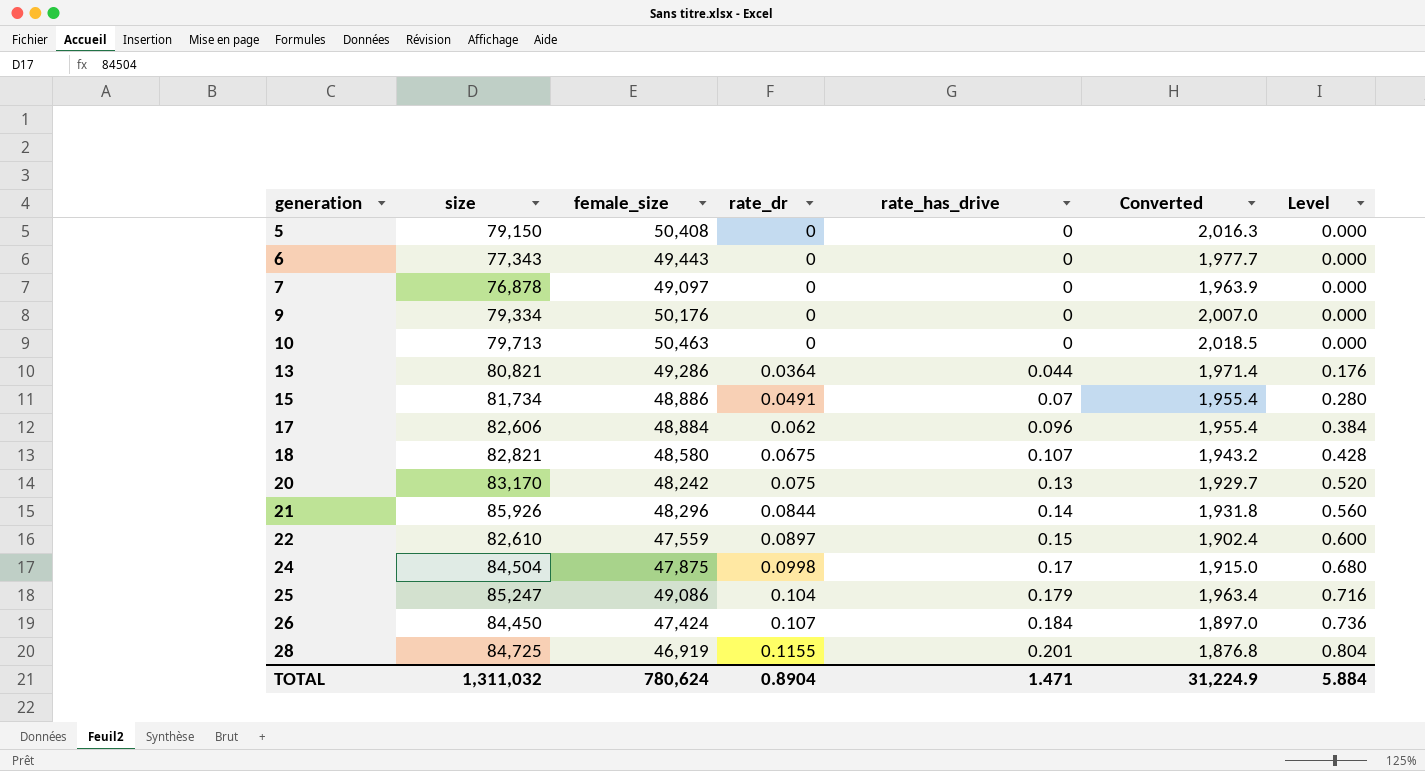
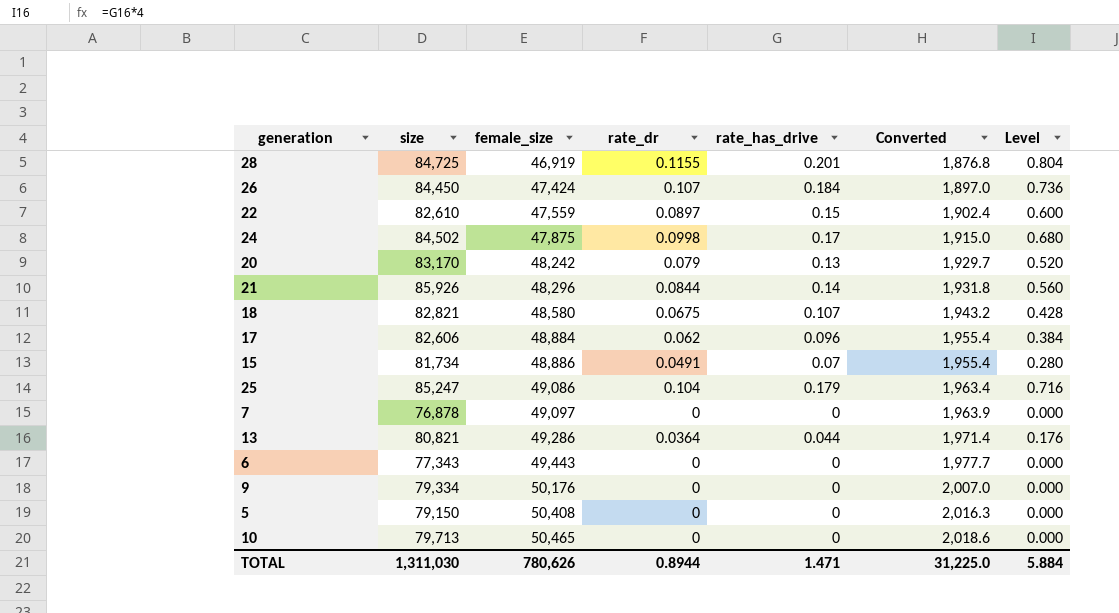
row order: generation ascending -> female_size ascending
24 | size: 84,504 -> 84,502
20 | rate_dr: 0.075 -> 0.079
10 | female_size: 50,463 -> 50,465
10 | Converted: 2,018.5 -> 2,018.6
TOTAL | size: 1,311,032 -> 1,311,030
TOTAL | female_size: 780,624 -> 780,626
TOTAL | rate_dr: 0.8904 -> 0.8944
TOTAL | Converted: 31,224.9 -> 31,225.0

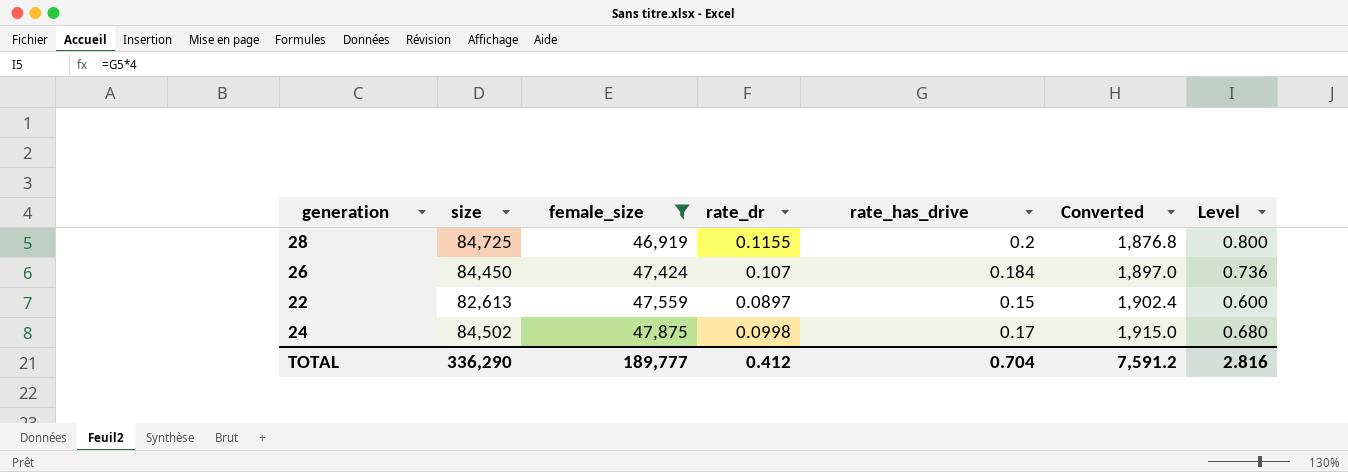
filter: none -> female_size <= 47,875
28 | rate_has_drive: 0.201 -> 0.2
28 | Level: 0.804 -> 0.800
22 | size: 82,610 -> 82,613
TOTAL | size: 1,311,030 -> 336,290
TOTAL | female_size: 780,626 -> 189,777
TOTAL | rate_dr: 0.8944 -> 0.412
TOTAL | rate_has_drive: 1.471 -> 0.704
TOTAL | Converted: 31,225.0 -> 7,591.2
TOTAL | Level: 5.884 -> 2.816

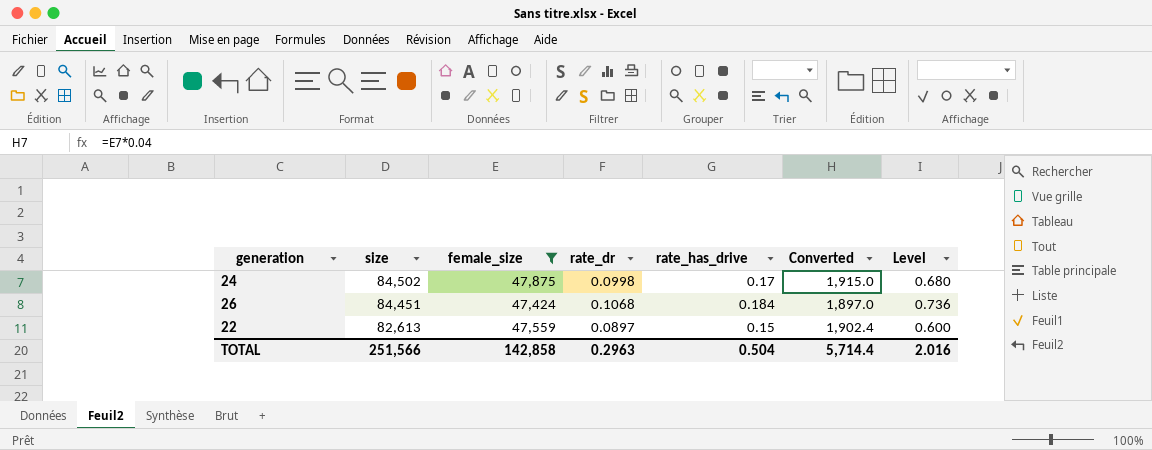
row order: female_size ascending -> size descending
row 28: 84,725 | 46,919 | 0.1155 | 0.2 | 1,876.8 | 0.800 -> none
26 | size: 84,450 -> 84,451
26 | rate_dr: 0.107 -> 0.1068
TOTAL | size: 336,290 -> 251,566
TOTAL | female_size: 189,777 -> 142,858
TOTAL | rate_dr: 0.412 -> 0.2963
TOTAL | rate_has_drive: 0.704 -> 0.504
TOTAL | Converted: 7,591.2 -> 5,714.4
TOTAL | Level: 2.816 -> 2.016

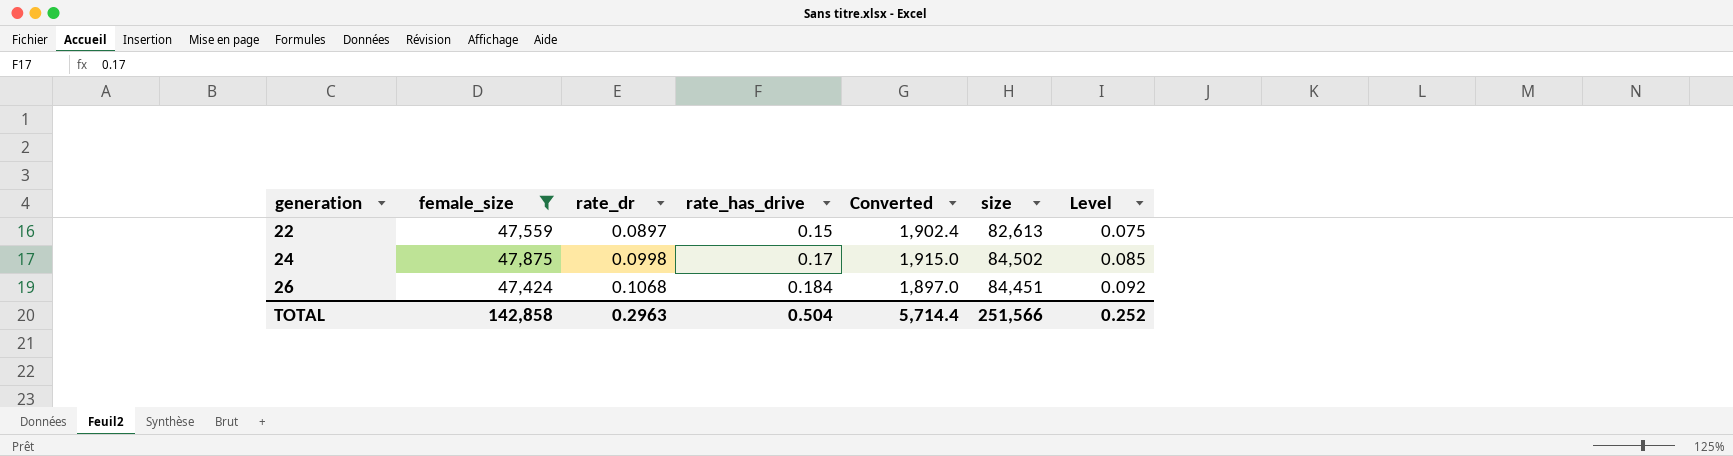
row order: size descending -> generation ascending
column size | position: 2 -> 6
column Level | formula: [rate_has_drive] * 4 -> [rate_has_drive] * 0.5
TOTAL | Level: 2.016 -> 0.252

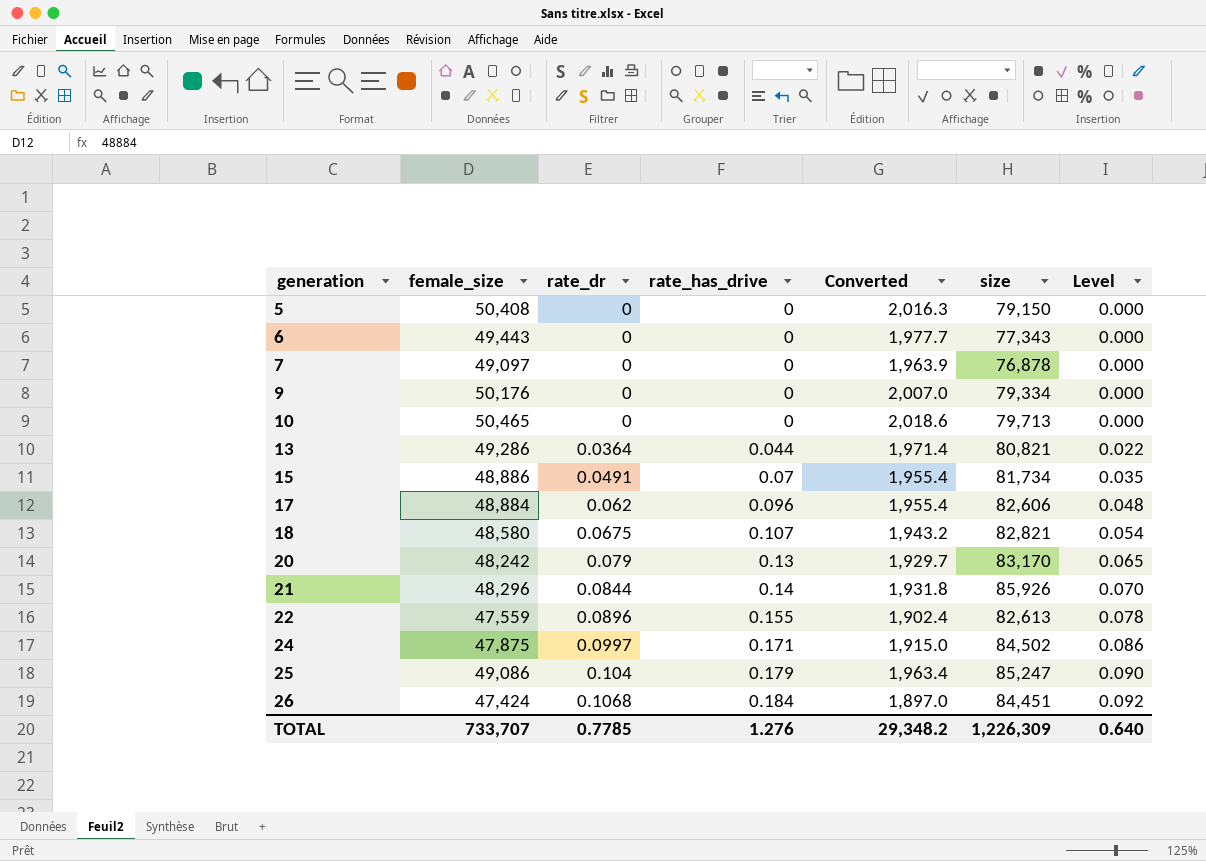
filter: female_size <= 47,875 -> none
22 | rate_dr: 0.0897 -> 0.0896
22 | rate_has_drive: 0.15 -> 0.155
22 | Level: 0.075 -> 0.078
24 | rate_dr: 0.0998 -> 0.0997
24 | rate_has_drive: 0.17 -> 0.171
24 | Level: 0.085 -> 0.086
TOTAL | female_size: 142,858 -> 733,707
TOTAL | rate_dr: 0.2963 -> 0.7785
TOTAL | rate_has_drive: 0.504 -> 1.276
TOTAL | Converted: 5,714.4 -> 29,348.2
TOTAL | size: 251,566 -> 1,226,309
TOTAL | Level: 0.252 -> 0.640

